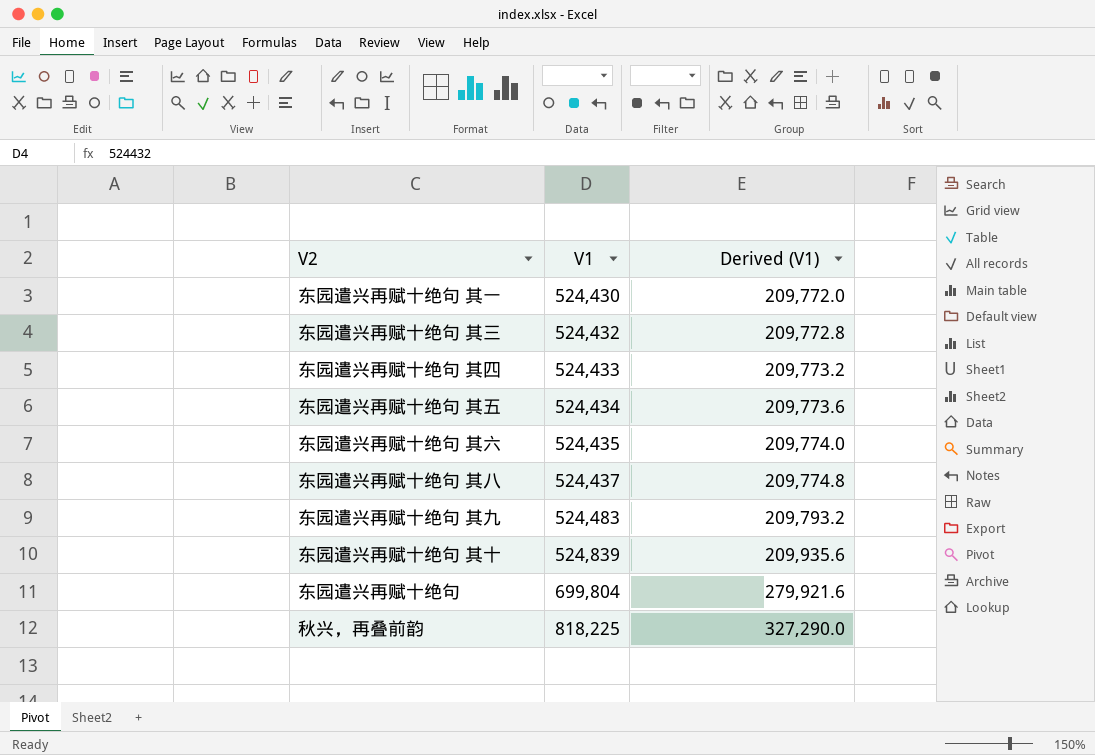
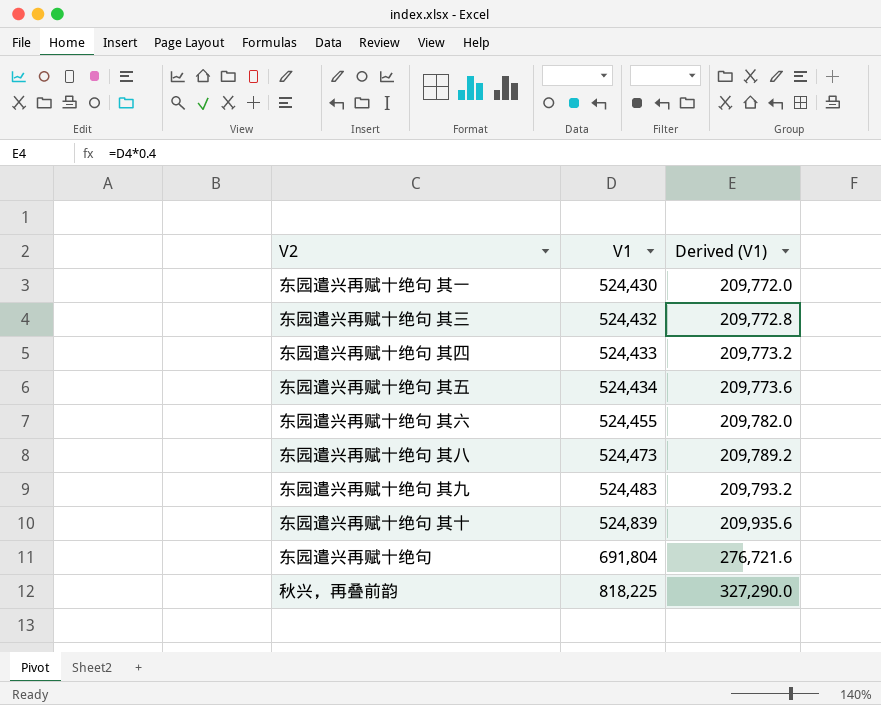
东园遣兴再赋十绝句 其六 | V1: 524,435 -> 524,455
东园遣兴再赋十绝句 其六 | Derived (V1): 209,774.0 -> 209,782.0
东园遣兴再赋十绝句 其八 | V1: 524,437 -> 524,473
东园遣兴再赋十绝句 其八 | Derived (V1): 209,774.8 -> 209,789.2
东园遣兴再赋十绝句 | V1: 699,804 -> 691,804
东园遣兴再赋十绝句 | Derived (V1): 279,921.6 -> 276,721.6

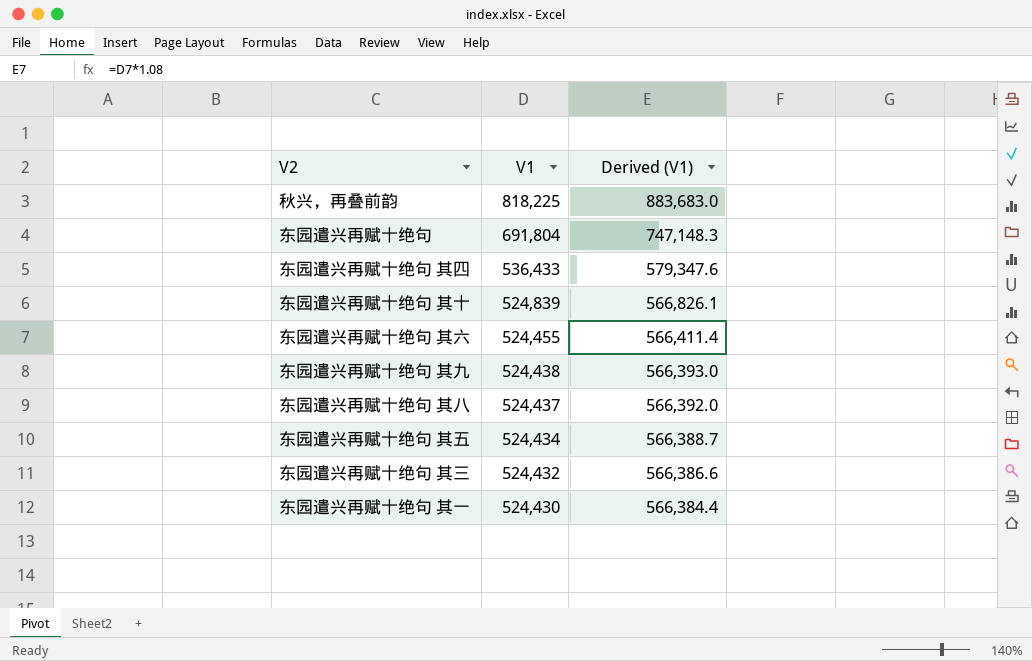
row order: V1 ascending -> V1 descending
column Derived (V1) | formula: [V1] * 0.4 -> [V1] * 1.08
东园遣兴再赋十绝句 其四 | V1: 524,433 -> 536,433
东园遣兴再赋十绝句 其九 | V1: 524,483 -> 524,438
东园遣兴再赋十绝句 其八 | V1: 524,473 -> 524,437

